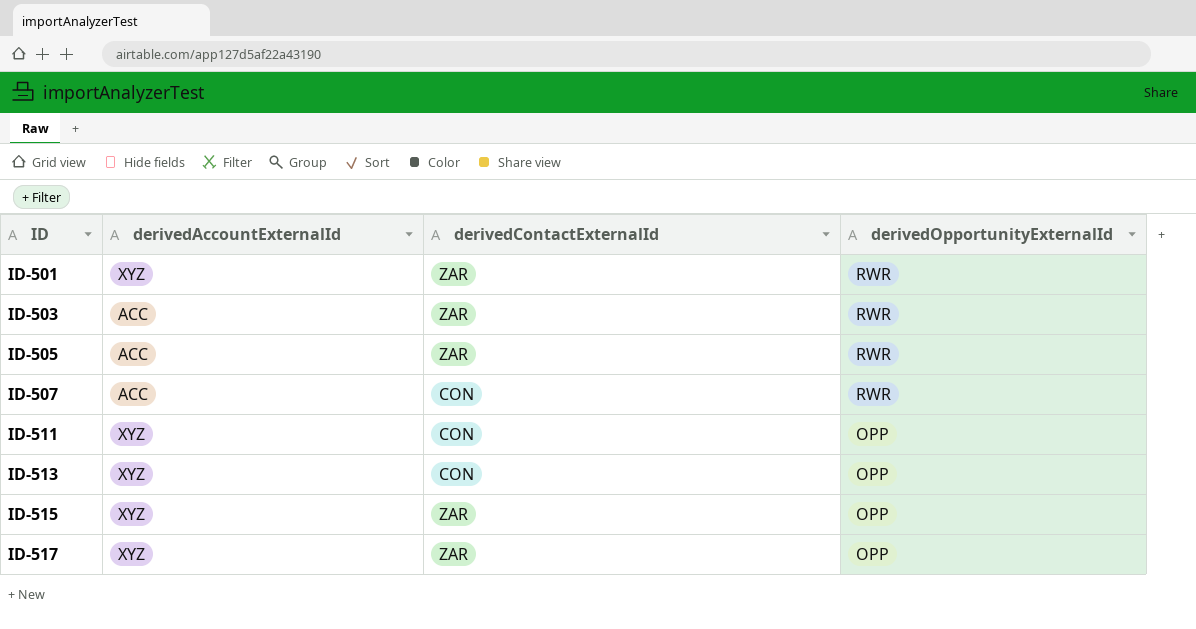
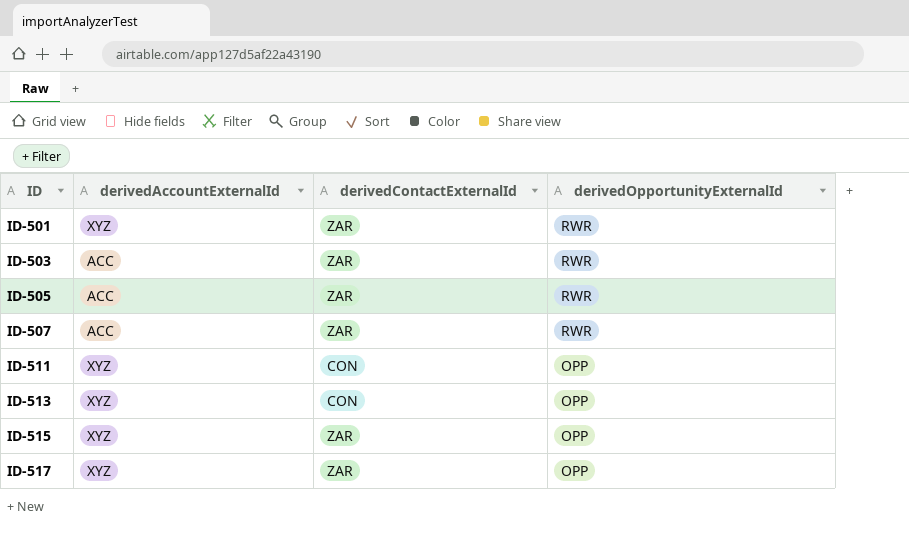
ID-507 | derivedContactExternalId: CON -> ZAR

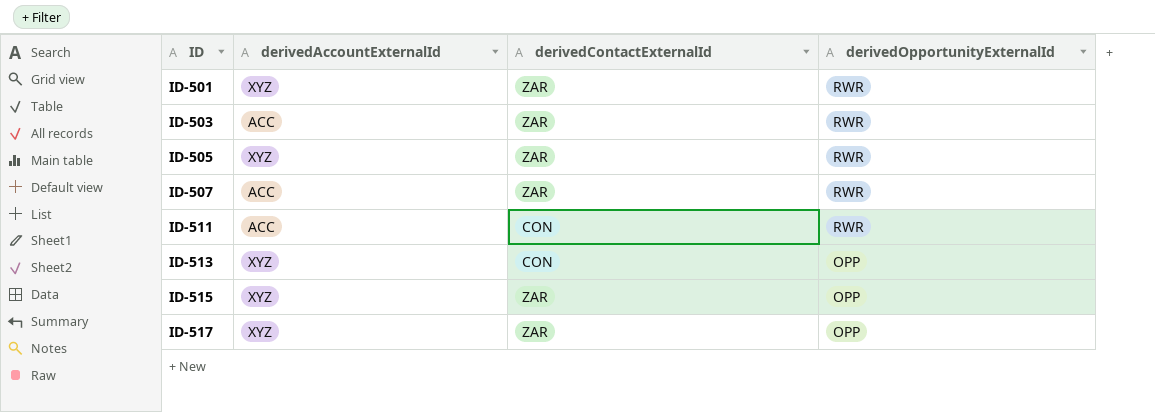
ID-505 | derivedAccountExternalId: ACC -> XYZ
ID-511 | derivedAccountExternalId: XYZ -> ACC
ID-511 | derivedOpportunityExternalId: OPP -> RWR

